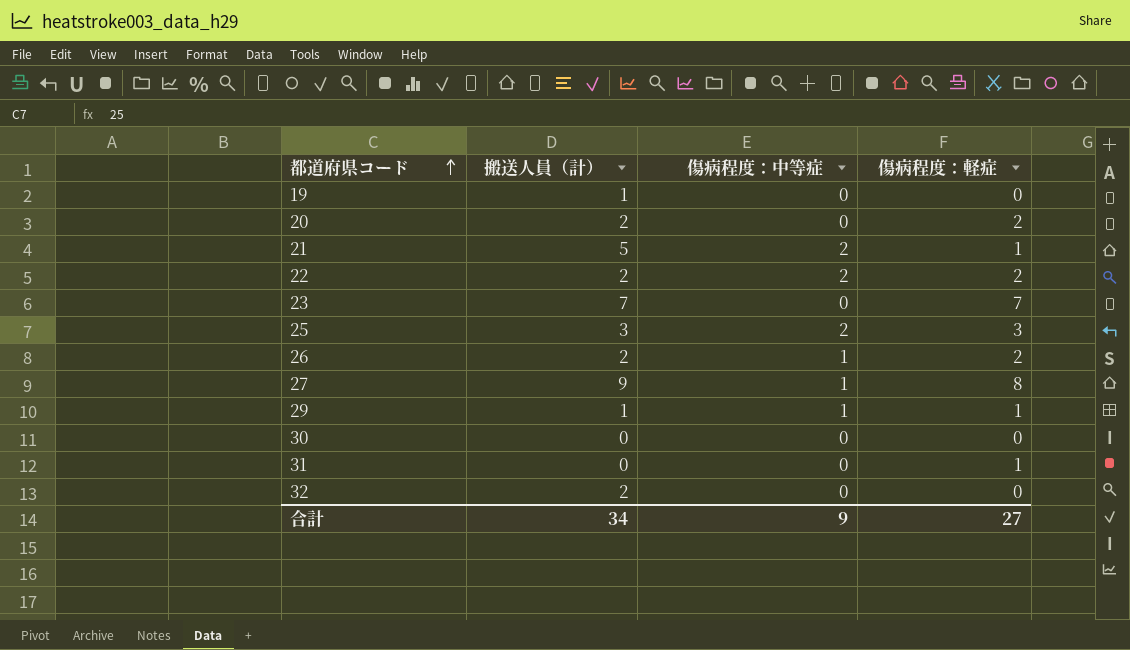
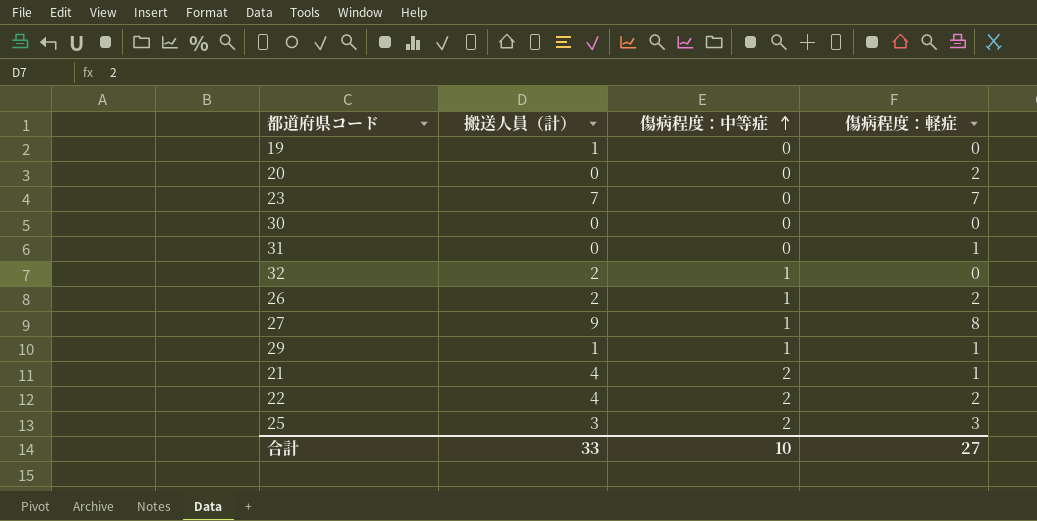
row order: 都道府県コード ascending -> 傷病程度：中等症 ascending
20 | 搬送人員（計）: 2 -> 0
32 | 傷病程度：中等症: 0 -> 1
21 | 搬送人員（計）: 5 -> 4
22 | 搬送人員（計）: 2 -> 4
合計 | 搬送人員（計）: 34 -> 33
合計 | 傷病程度：中等症: 9 -> 10

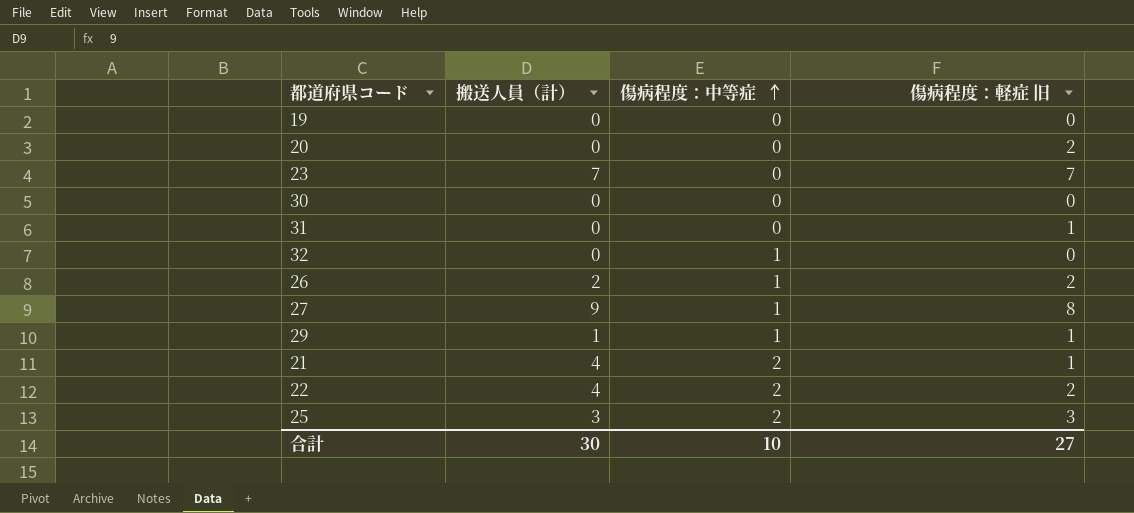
column name: 傷病程度：軽症 -> 傷病程度：軽症 旧
19 | 搬送人員（計）: 1 -> 0
32 | 搬送人員（計）: 2 -> 0
合計 | 搬送人員（計）: 33 -> 30

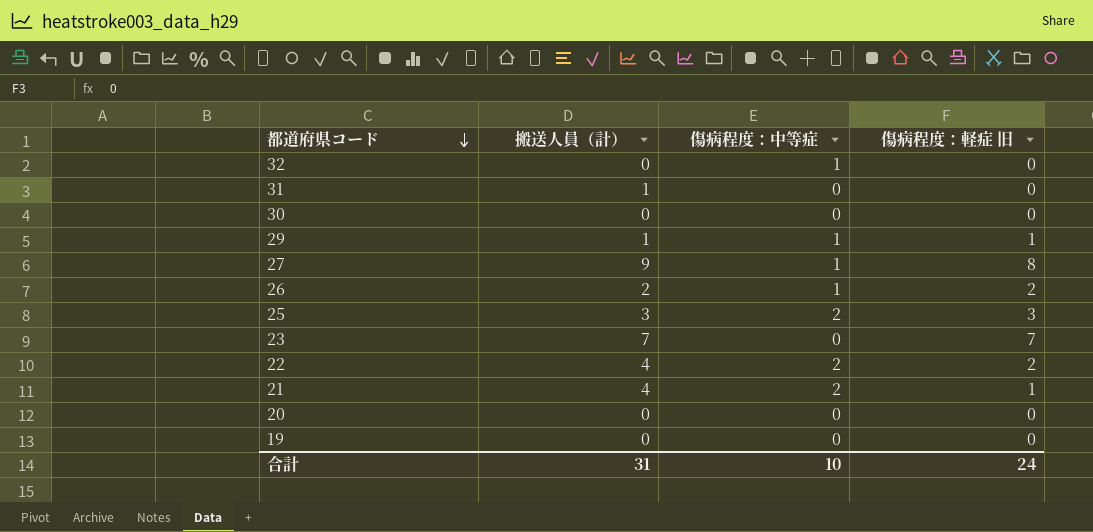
row order: 傷病程度：中等症 ascending -> 都道府県コード descending
31 | 搬送人員（計）: 0 -> 1
31 | 傷病程度：軽症 旧: 1 -> 0
20 | 傷病程度：軽症 旧: 2 -> 0
合計 | 搬送人員（計）: 30 -> 31
合計 | 傷病程度：軽症 旧: 27 -> 24

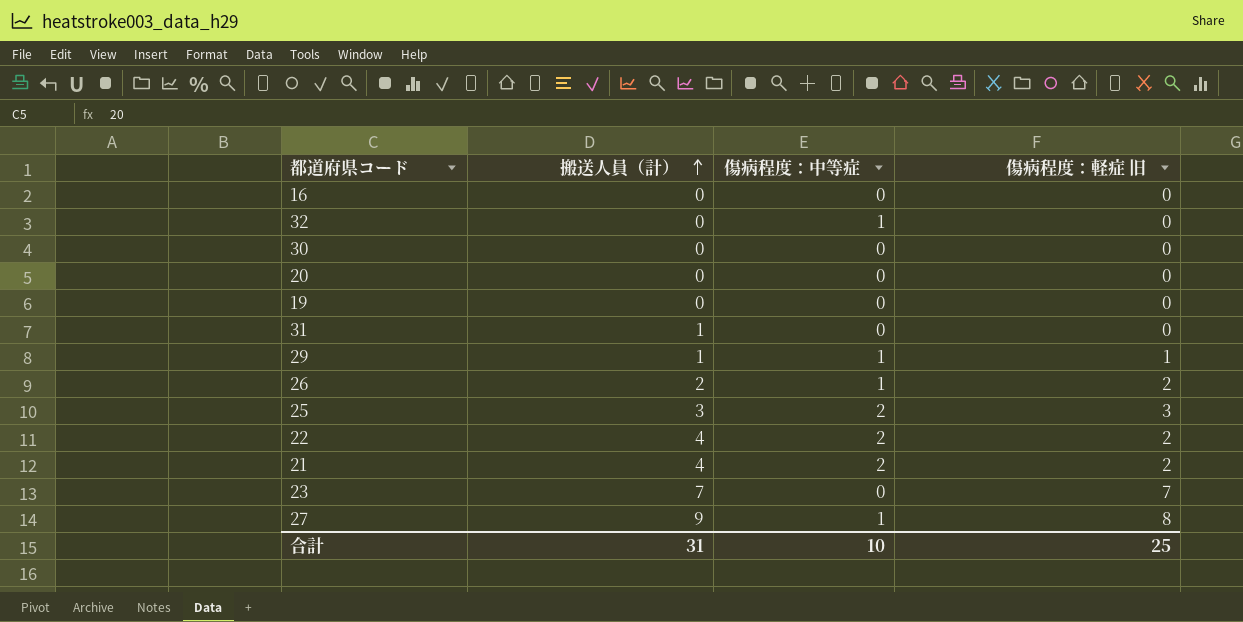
row order: 都道府県コード descending -> 搬送人員（計） ascending
row 16: none -> 0 | 0 | 0
21 | 傷病程度：軽症 旧: 1 -> 2
合計 | 傷病程度：軽症 旧: 24 -> 25

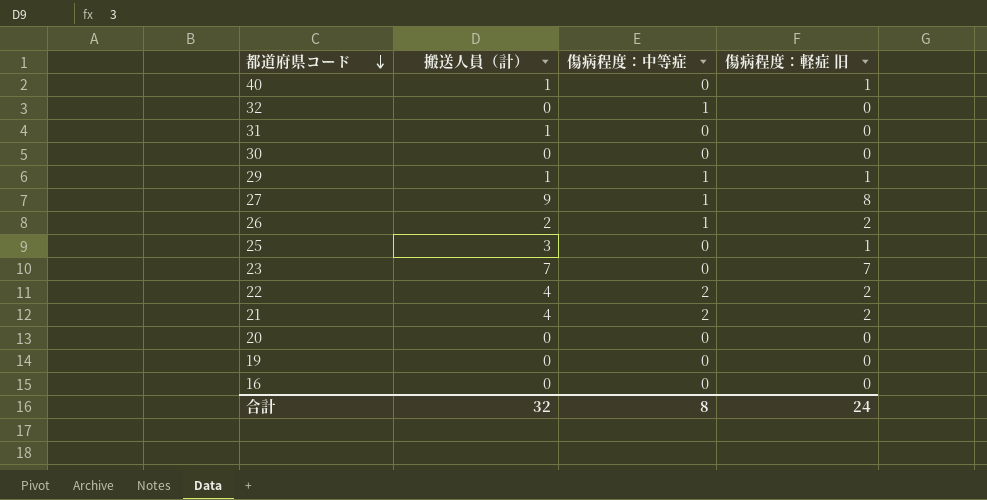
row order: 搬送人員（計） ascending -> 都道府県コード descending
row 40: none -> 1 | 0 | 1
25 | 傷病程度：中等症: 2 -> 0
25 | 傷病程度：軽症 旧: 3 -> 1
合計 | 搬送人員（計）: 31 -> 32
合計 | 傷病程度：中等症: 10 -> 8
合計 | 傷病程度：軽症 旧: 25 -> 24

